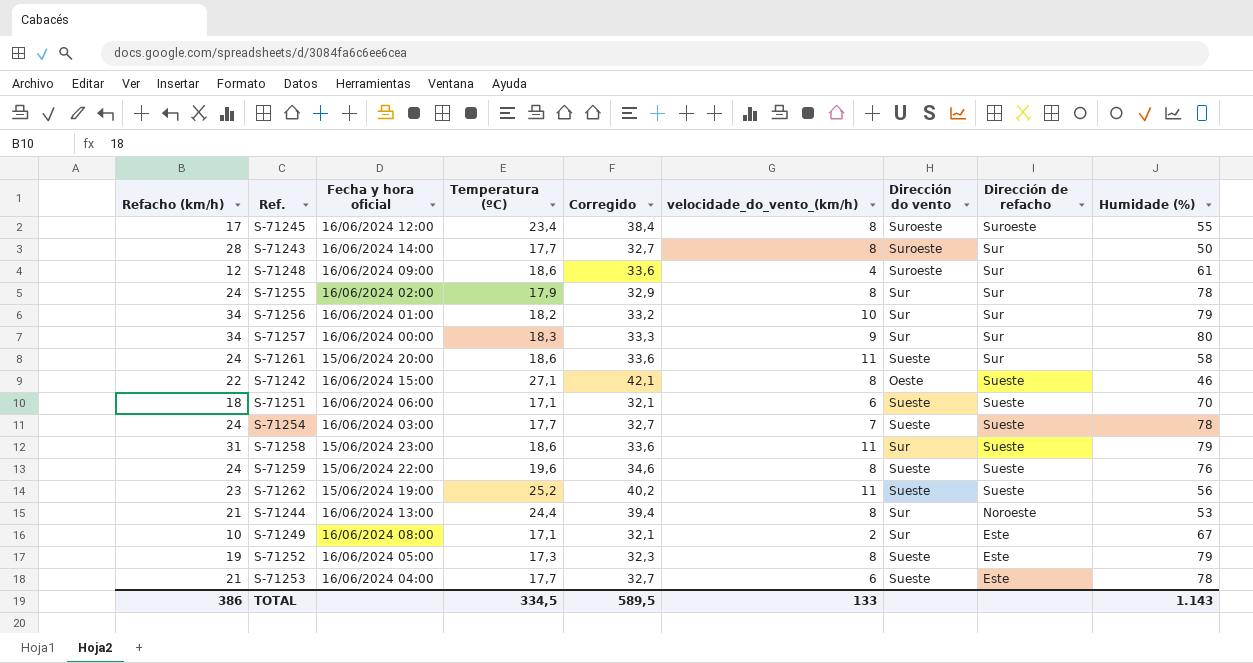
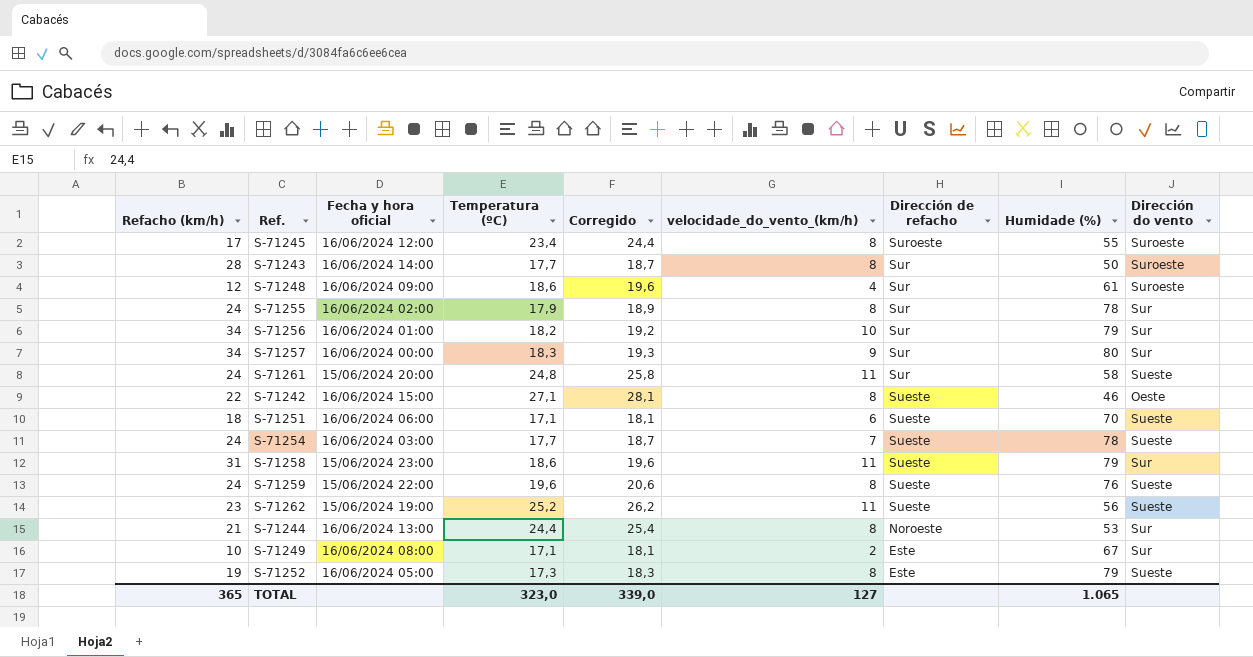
column Corregido | formula: [Temperatura (ºC)] + 15 -> [Temperatura (ºC)] + 1
column Dirección do vento | position: 7 -> 9
row S-71253: 21 | 16/06/2024 04:00 | 17,7 | 32,7 | 6 | Sueste | Este | 78 -> none
S-71261 | Temperatura (ºC): 18,6 -> 24,8
TOTAL | Refacho (km/h): 386 -> 365
TOTAL | Temperatura (ºC): 334,5 -> 323,0
TOTAL | Corregido: 589,5 -> 339,0
TOTAL | velocidade_do_vento_(km/h): 133 -> 127
TOTAL | Humidade (%): 1.143 -> 1.065

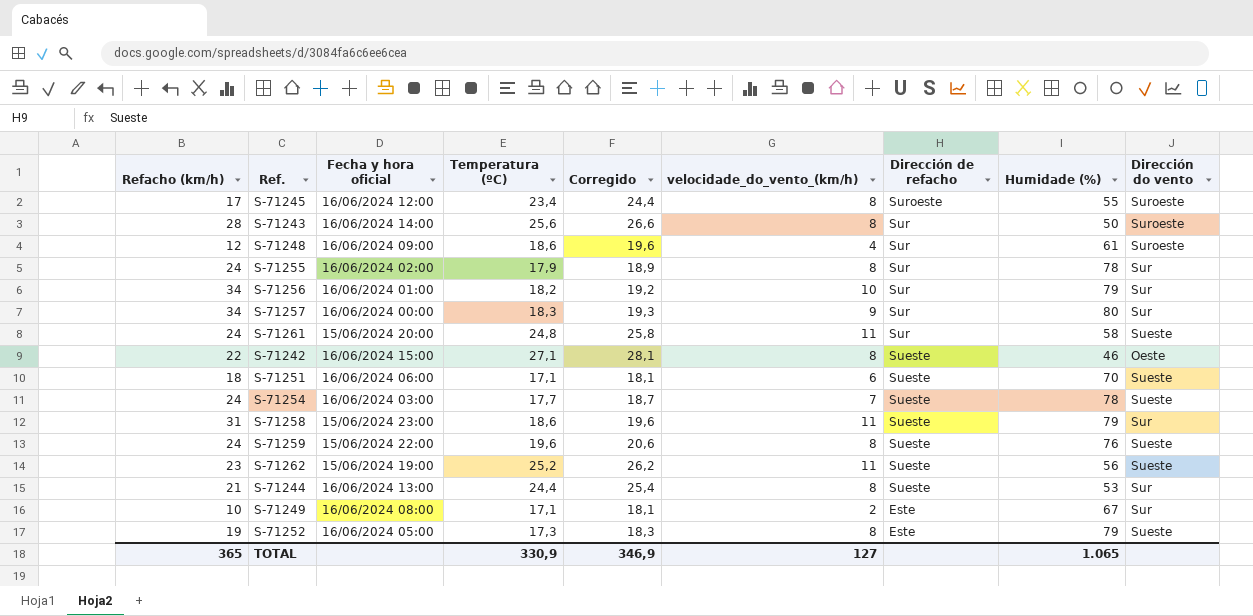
S-71243 | Temperatura (ºC): 17,7 -> 25,6
S-71243 | Corregido: 18,7 -> 26,6
S-71244 | Dirección de refacho: Noroeste -> Sueste
TOTAL | Temperatura (ºC): 323,0 -> 330,9
TOTAL | Corregido: 339,0 -> 346,9

